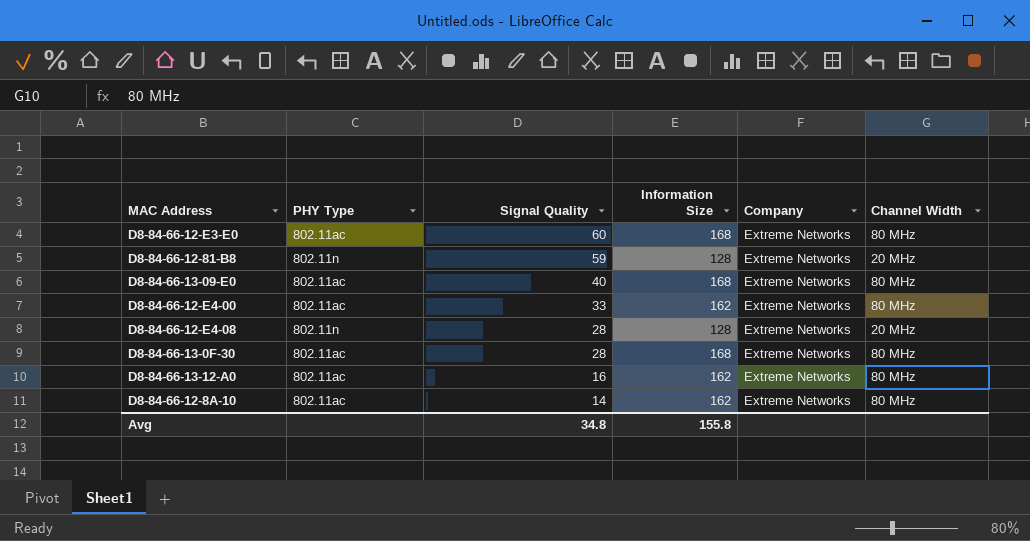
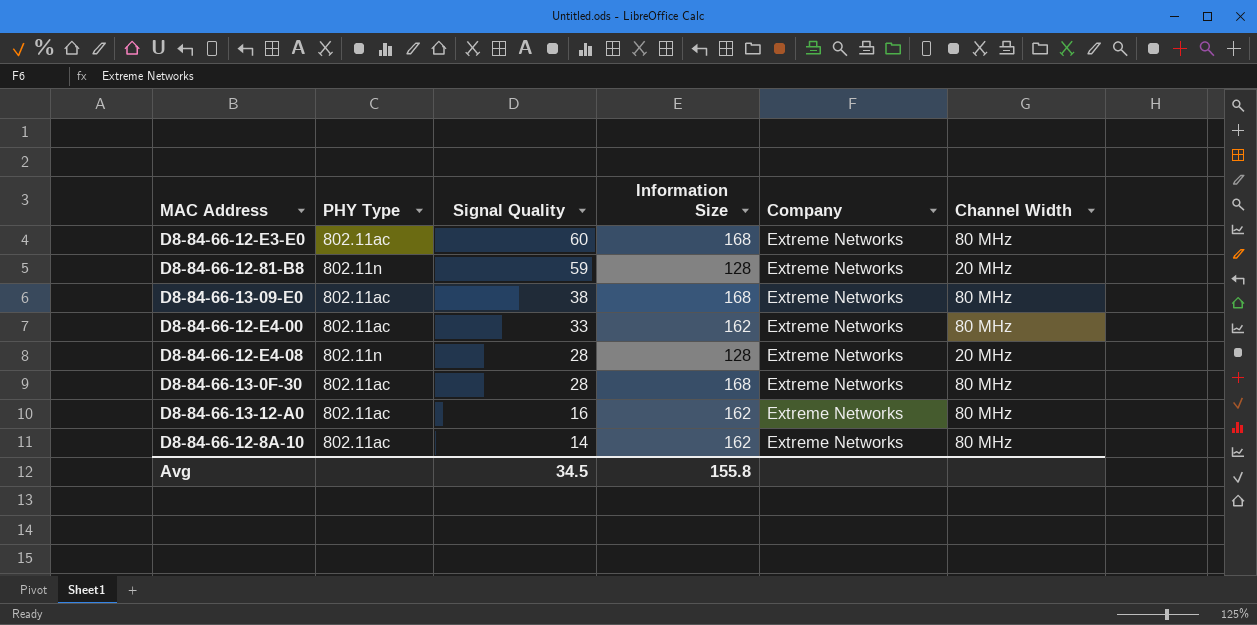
D8-84-66-13-09-E0 | Signal Quality: 40 -> 38
Avg | Signal Quality: 34.8 -> 34.5

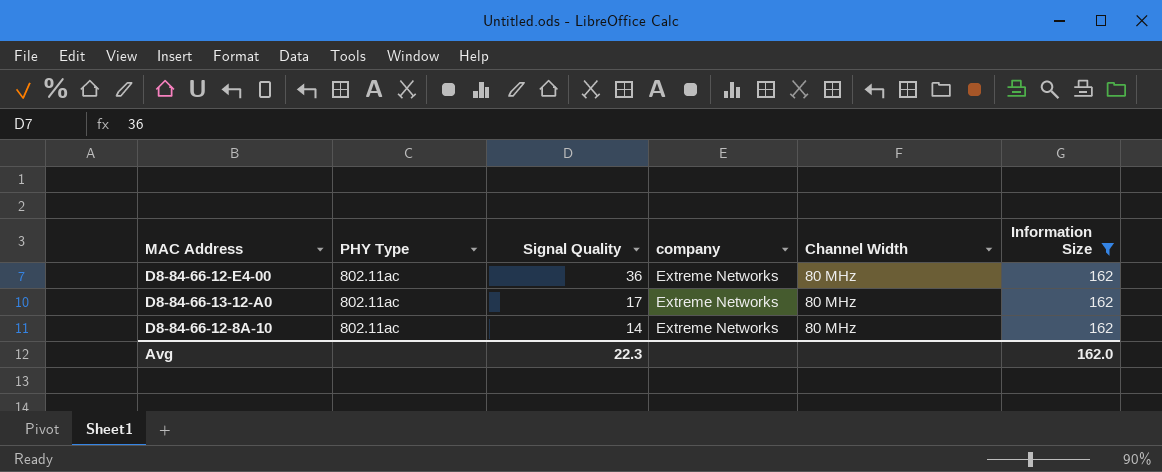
filter: none -> Information Size = 162
column name: Company -> company
column Information Size | position: 4 -> 6
D8-84-66-12-E4-00 | Signal Quality: 33 -> 36
D8-84-66-13-12-A0 | Signal Quality: 16 -> 17
Avg | Signal Quality: 34.5 -> 22.3
Avg | Information Size: 155.8 -> 162.0

